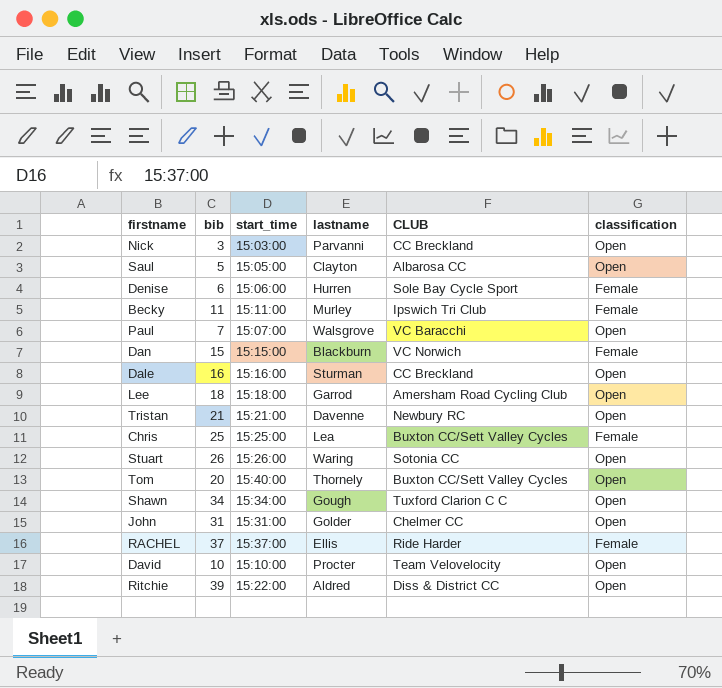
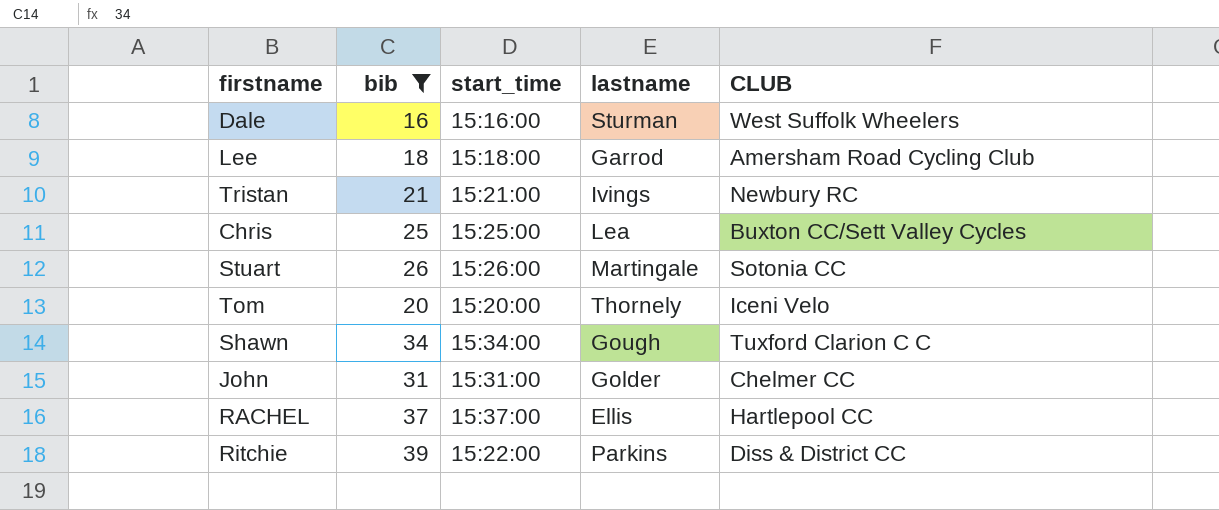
filter: none -> bib >= 16
column classification | position: 6 -> none
Dale | CLUB: CC Breckland -> West Suffolk Wheelers
Tristan | lastname: Davenne -> Ivings
Stuart | lastname: Waring -> Martingale
Tom | start_time: 15:40:00 -> 15:20:00
Tom | CLUB: Buxton CC/Sett Valley Cycles -> Iceni Velo
RACHEL | CLUB: Ride Harder -> Hartlepool CC
Ritchie | lastname: Aldred -> Parkins

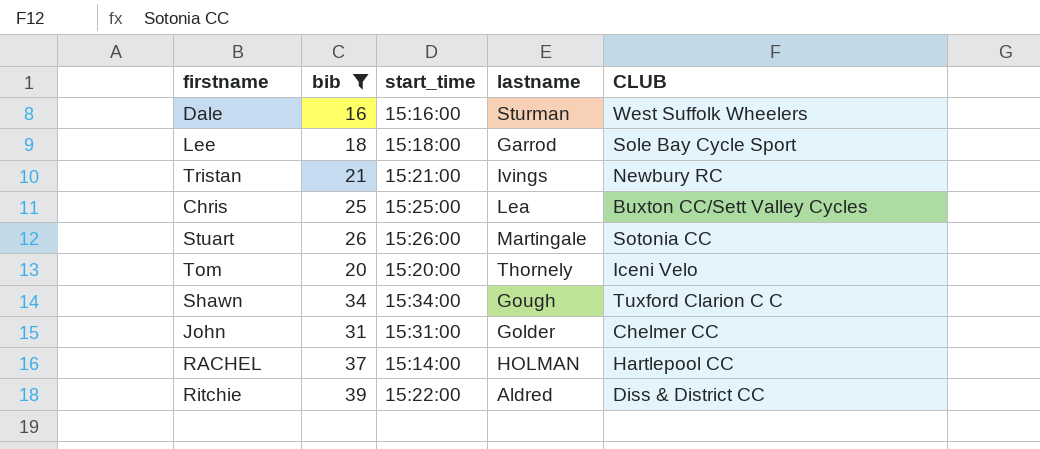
Lee | CLUB: Amersham Road Cycling Club -> Sole Bay Cycle Sport
RACHEL | start_time: 15:37:00 -> 15:14:00
RACHEL | lastname: Ellis -> HOLMAN
Ritchie | lastname: Parkins -> Aldred

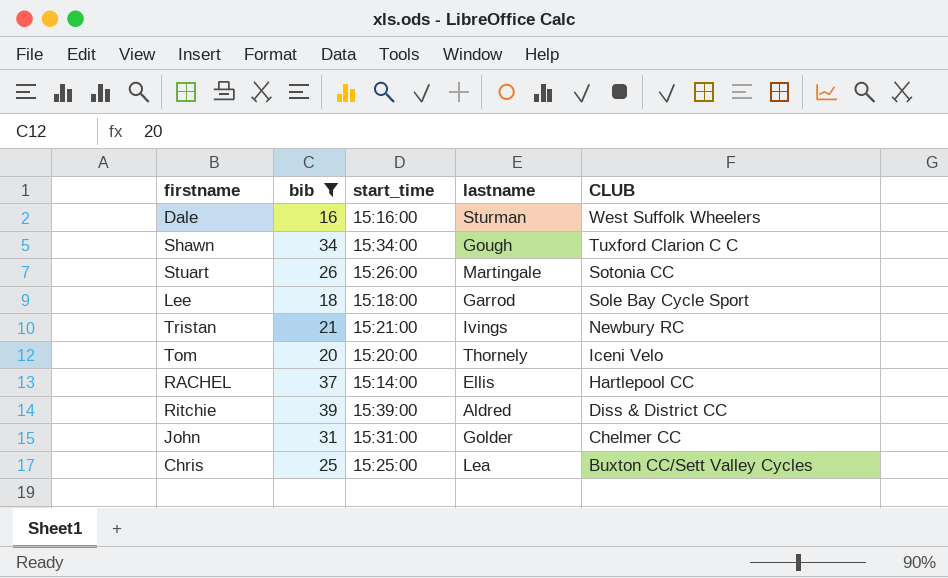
row order: none -> CLUB descending
RACHEL | lastname: HOLMAN -> Ellis
Ritchie | start_time: 15:22:00 -> 15:39:00

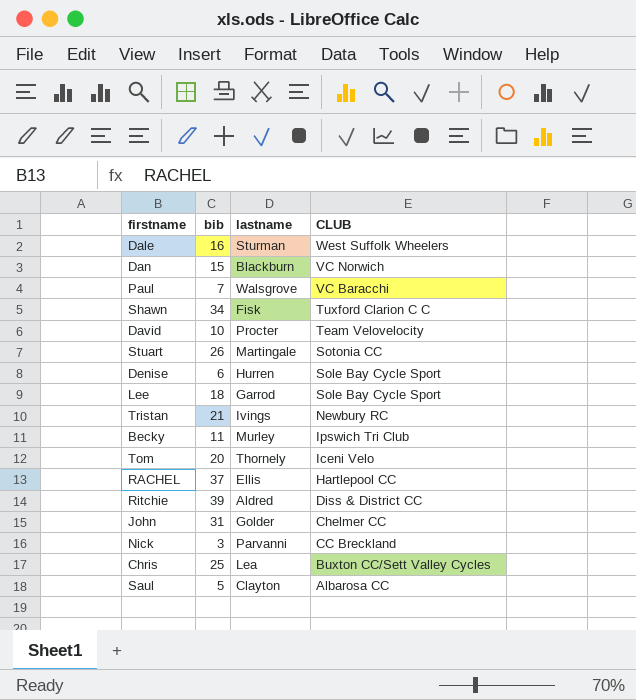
filter: bib >= 16 -> none
column start_time | position: 3 -> none
Shawn | lastname: Gough -> Fisk

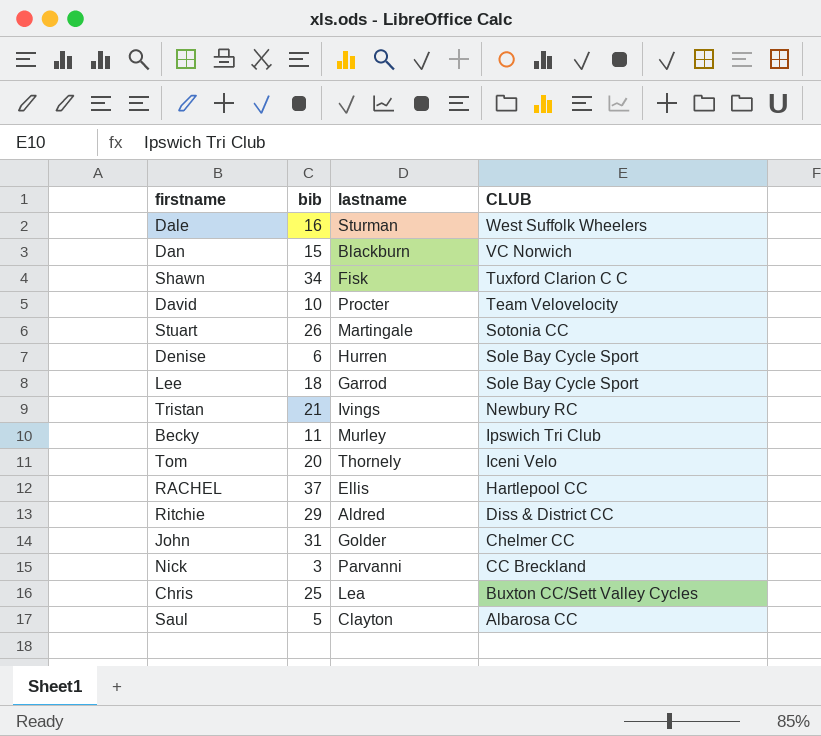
row Paul: 7 | Walsgrove | VC Baracchi -> none
Ritchie | bib: 39 -> 29

